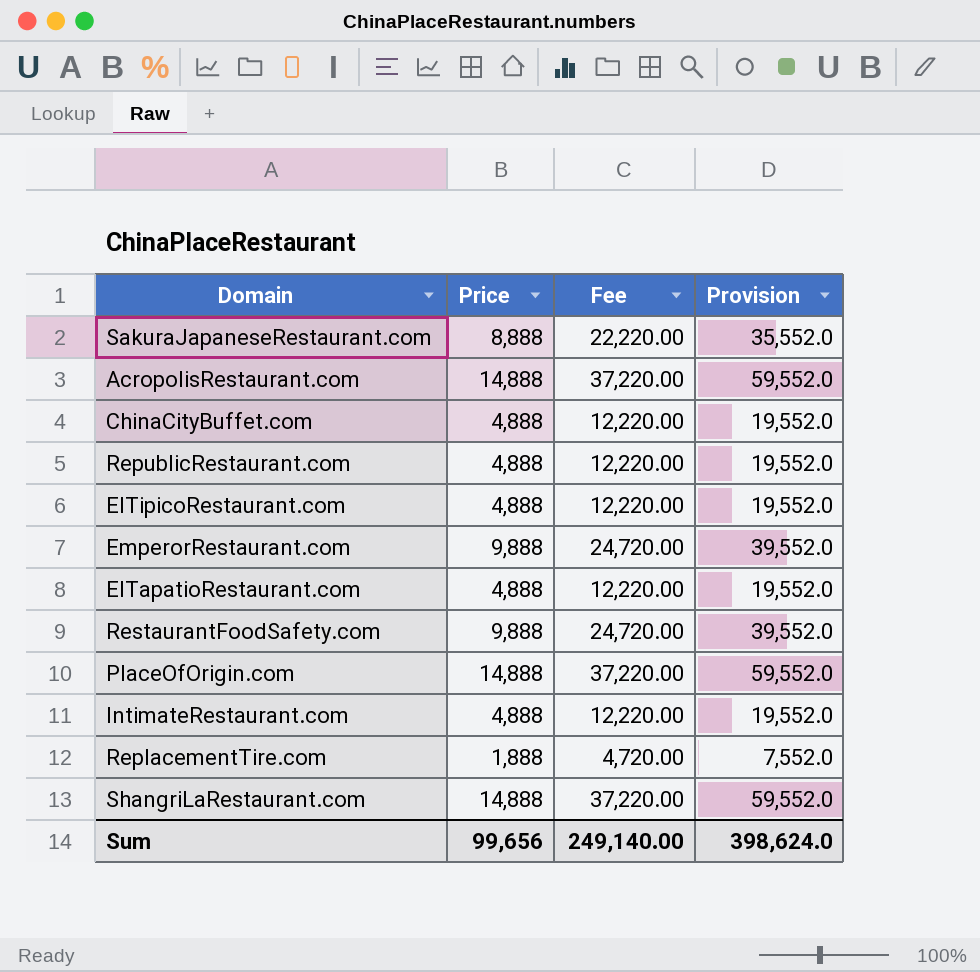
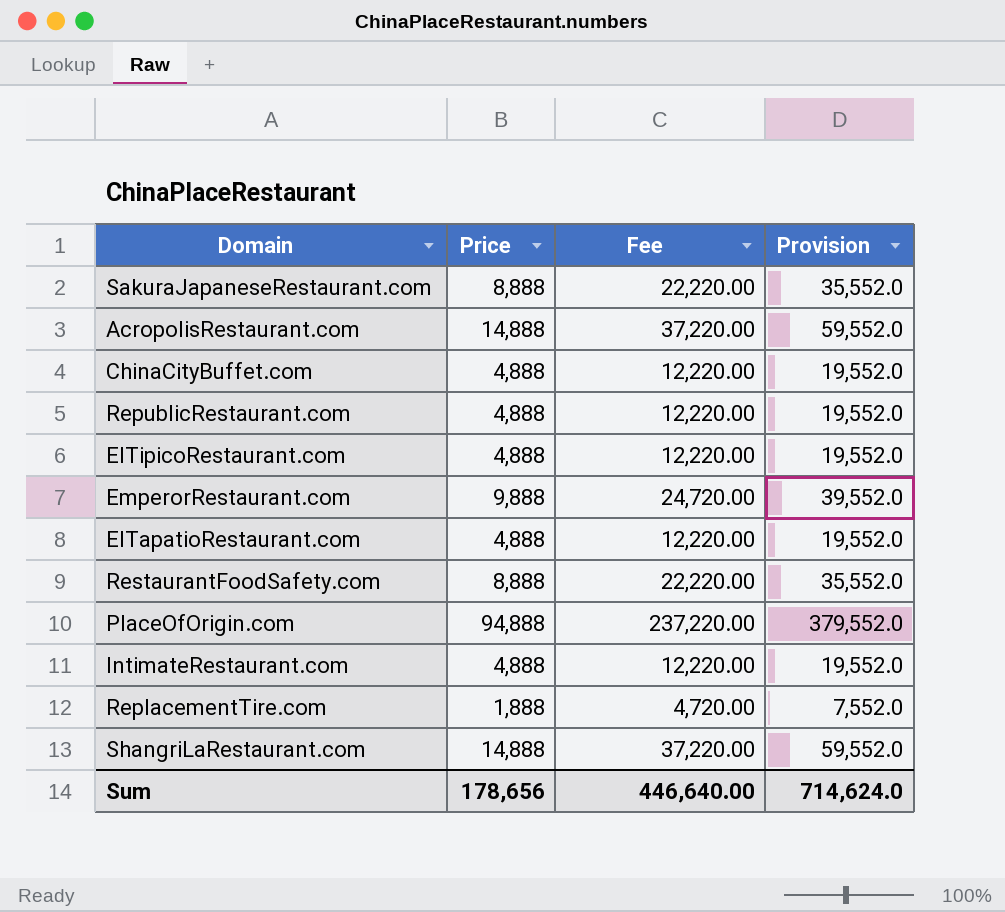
RestaurantFoodSafety.com | Price: 9,888 -> 8,888
RestaurantFoodSafety.com | Fee: 24,720.00 -> 22,220.00
RestaurantFoodSafety.com | Provision: 39,552.0 -> 35,552.0
PlaceOfOrigin.com | Price: 14,888 -> 94,888
PlaceOfOrigin.com | Fee: 37,220.00 -> 237,220.00
PlaceOfOrigin.com | Provision: 59,552.0 -> 379,552.0
Sum | Price: 99,656 -> 178,656
Sum | Fee: 249,140.00 -> 446,640.00
Sum | Provision: 398,624.0 -> 714,624.0

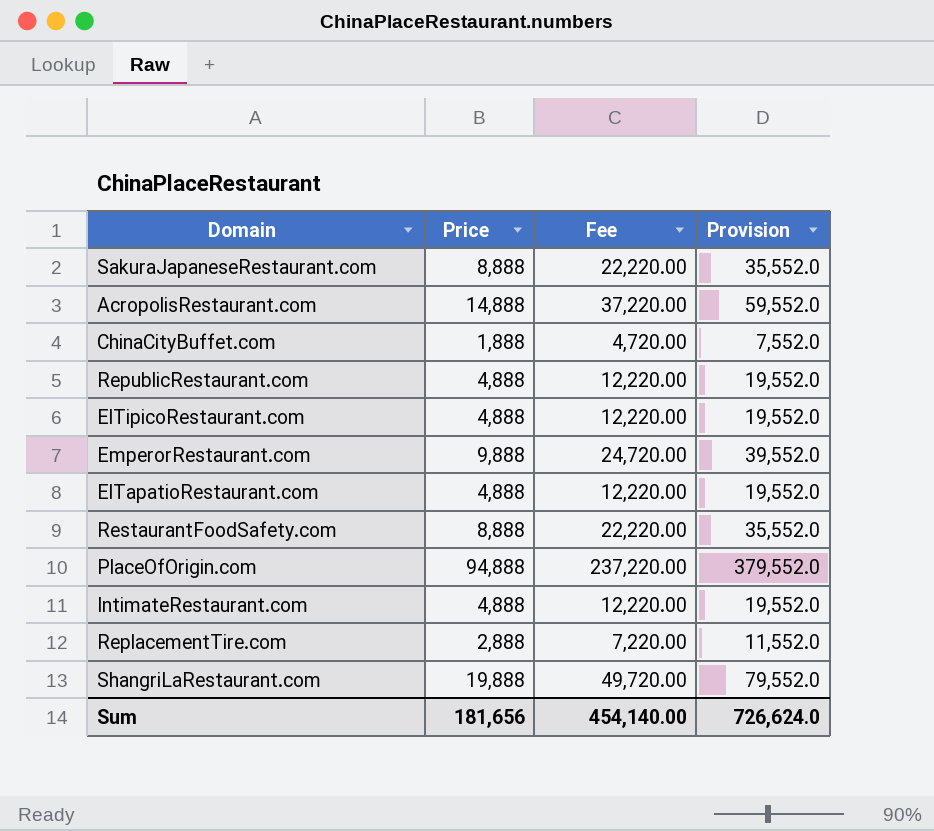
ChinaCityBuffet.com | Price: 4,888 -> 1,888
ChinaCityBuffet.com | Fee: 12,220.00 -> 4,720.00
ChinaCityBuffet.com | Provision: 19,552.0 -> 7,552.0
ReplacementTire.com | Price: 1,888 -> 2,888
ReplacementTire.com | Fee: 4,720.00 -> 7,220.00
ReplacementTire.com | Provision: 7,552.0 -> 11,552.0
ShangriLaRestaurant.com | Price: 14,888 -> 19,888
ShangriLaRestaurant.com | Fee: 37,220.00 -> 49,720.00
ShangriLaRestaurant.com | Provision: 59,552.0 -> 79,552.0
Sum | Price: 178,656 -> 181,656
Sum | Fee: 446,640.00 -> 454,140.00
Sum | Provision: 714,624.0 -> 726,624.0

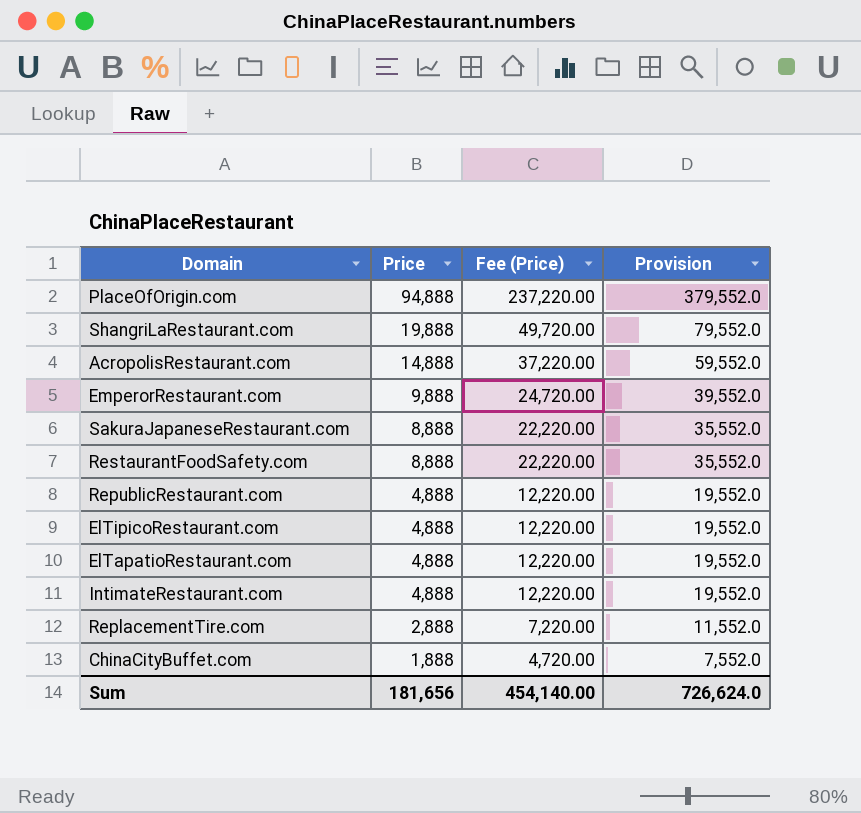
row order: none -> Price descending
column name: Fee -> Fee (Price)

